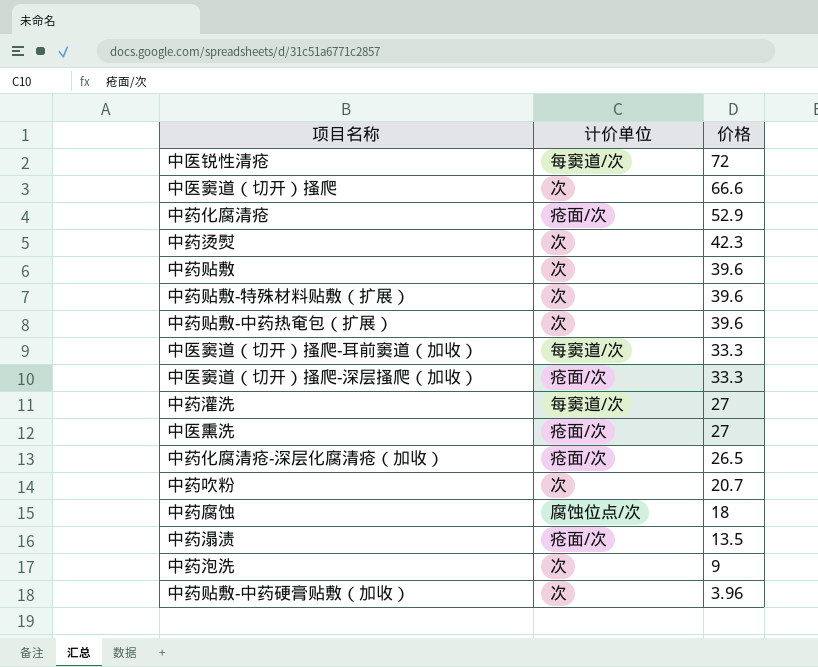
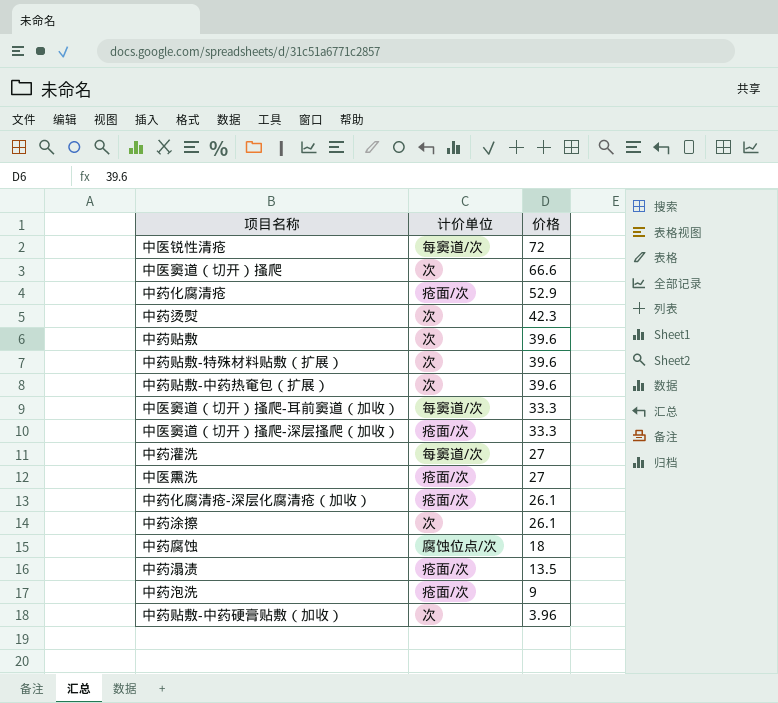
row 中药吹粉: 次 | 20.7 -> none
中药化腐清疮-深层化腐清疮（加收） | 价格: 26.5 -> 26.1
row 中药涂擦: none -> 次 | 26.1
中药泡洗 | 计价单位: 次 -> 疮面/次

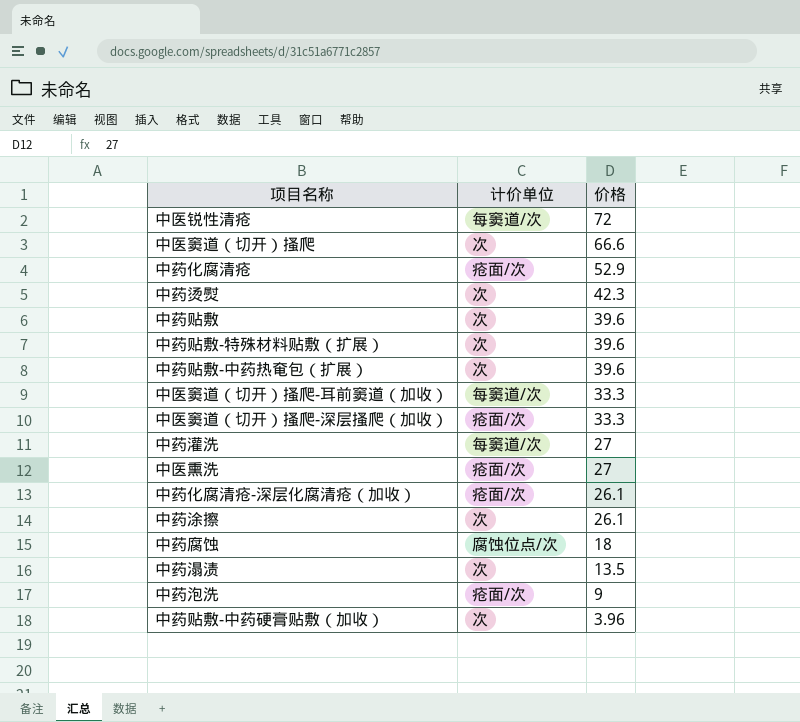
中药溻渍 | 计价单位: 疮面/次 -> 次

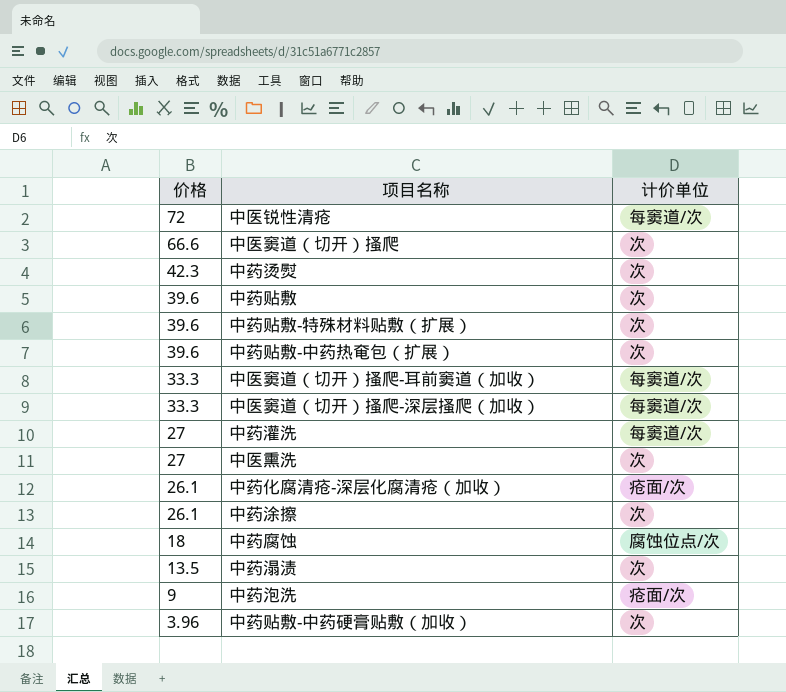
column 价格 | position: 3 -> 1
row 中药化腐清疮: 疮面/次 | 52.9 -> none
中医窦道（切开）搔爬-深层搔爬（加收） | 计价单位: 疮面/次 -> 每窦道/次
中医熏洗 | 计价单位: 疮面/次 -> 次

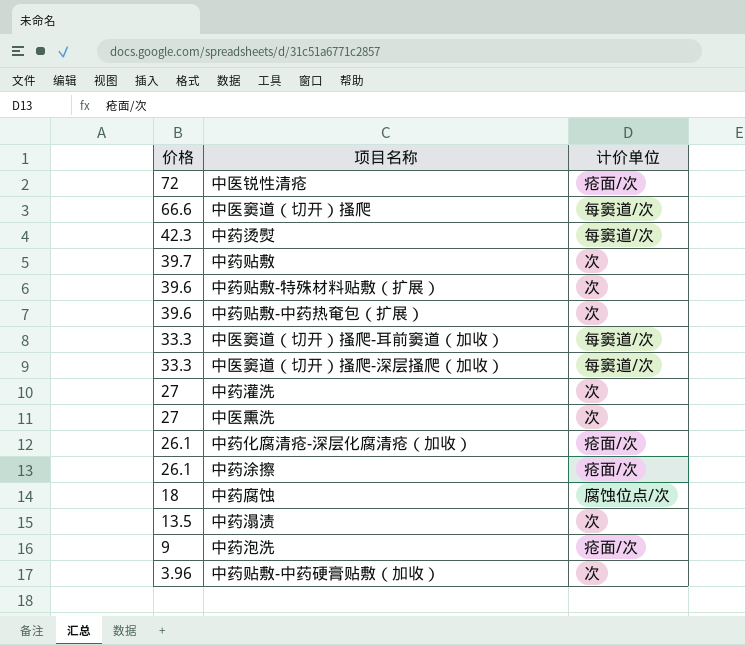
中医锐性清疮 | 计价单位: 每窦道/次 -> 疮面/次
中医窦道（切开）搔爬 | 计价单位: 次 -> 每窦道/次
中药烫熨 | 计价单位: 次 -> 每窦道/次
中药贴敷 | 价格: 39.6 -> 39.7
中药灌洗 | 计价单位: 每窦道/次 -> 次
中药涂擦 | 计价单位: 次 -> 疮面/次

